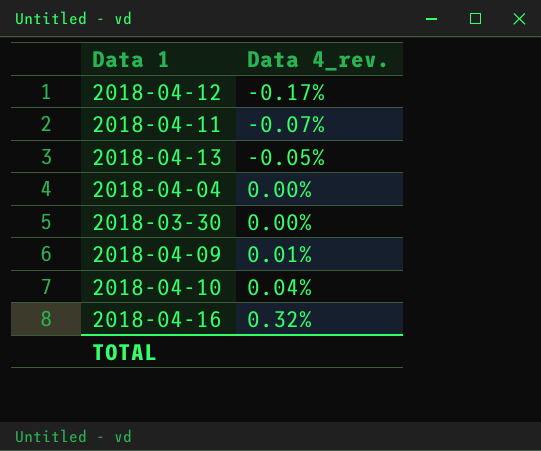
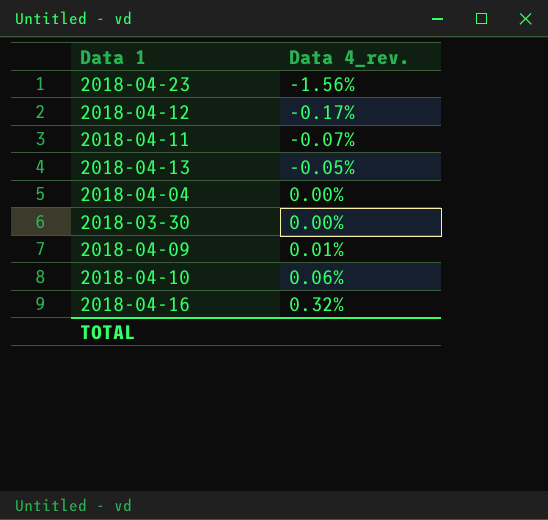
row 2018-04-23: none -> -1.56%
2018-04-10 | Data 4_rev.: 0.04% -> 0.06%

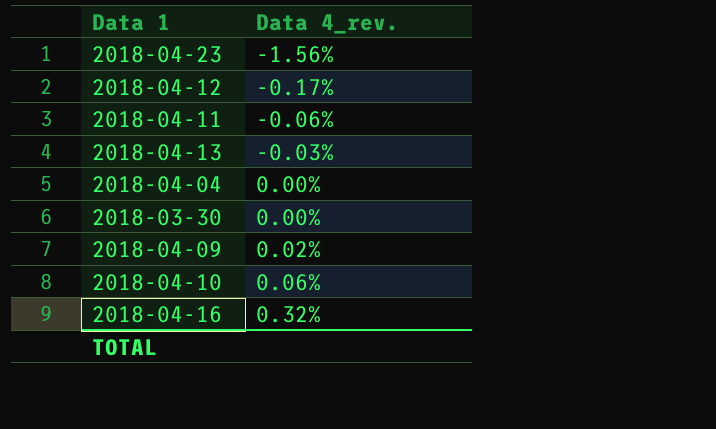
2018-04-11 | Data 4_rev.: -0.07% -> -0.06%
2018-04-13 | Data 4_rev.: -0.05% -> -0.03%
2018-04-09 | Data 4_rev.: 0.01% -> 0.02%

